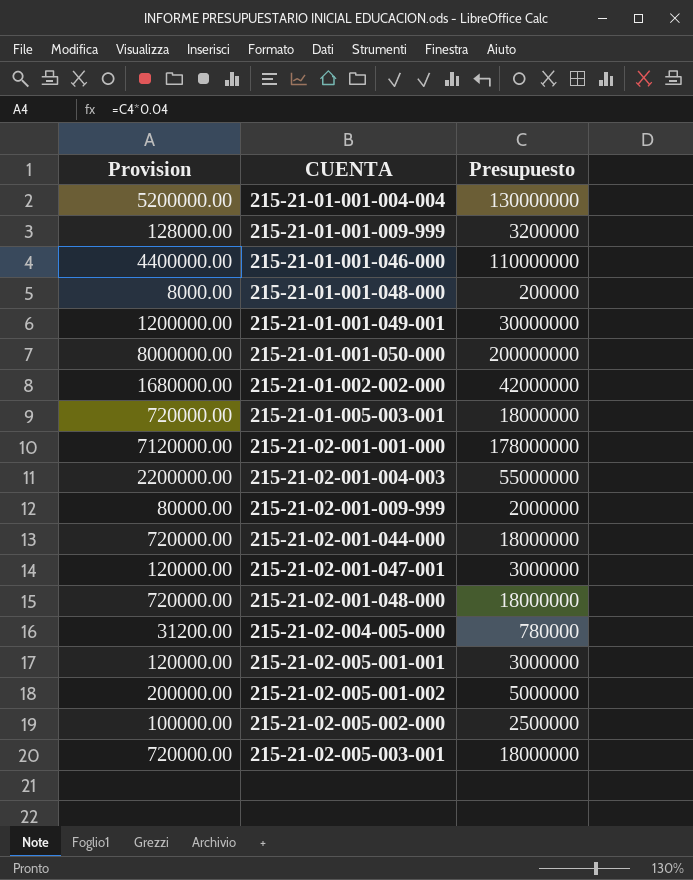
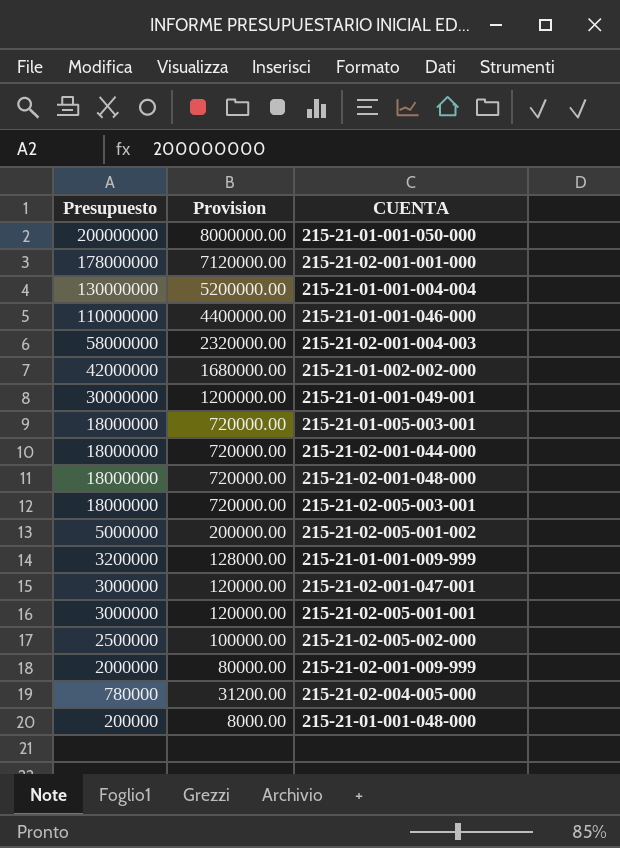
row order: CUENTA ascending -> Presupuesto descending
column Presupuesto | position: 3 -> 1
215-21-02-001-004-003 | Presupuesto: 55000000 -> 58000000
215-21-02-001-004-003 | Provision: 2200000.00 -> 2320000.00

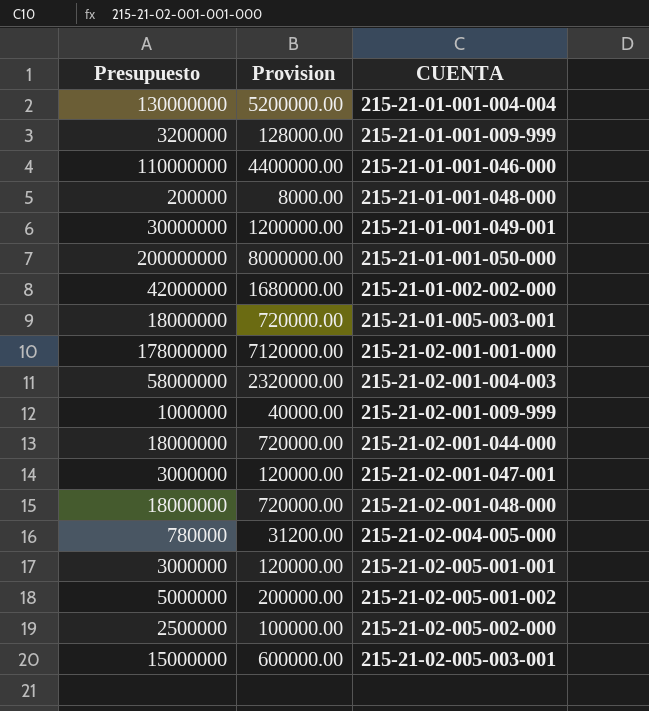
row order: Presupuesto descending -> CUENTA ascending
215-21-02-001-009-999 | Presupuesto: 2000000 -> 1000000
215-21-02-001-009-999 | Provision: 80000.00 -> 40000.00
215-21-02-005-003-001 | Presupuesto: 18000000 -> 15000000
215-21-02-005-003-001 | Provision: 720000.00 -> 600000.00

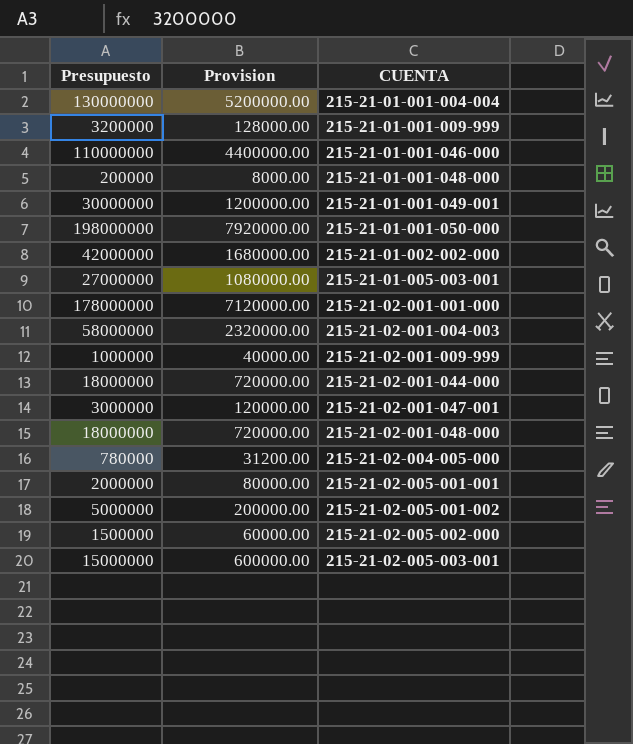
215-21-01-001-050-000 | Presupuesto: 200000000 -> 198000000
215-21-01-001-050-000 | Provision: 8000000.00 -> 7920000.00
215-21-01-005-003-001 | Presupuesto: 18000000 -> 27000000
215-21-01-005-003-001 | Provision: 720000.00 -> 1080000.00
215-21-02-005-001-001 | Presupuesto: 3000000 -> 2000000
215-21-02-005-001-001 | Provision: 120000.00 -> 80000.00
215-21-02-005-002-000 | Presupuesto: 2500000 -> 1500000
215-21-02-005-002-000 | Provision: 100000.00 -> 60000.00

